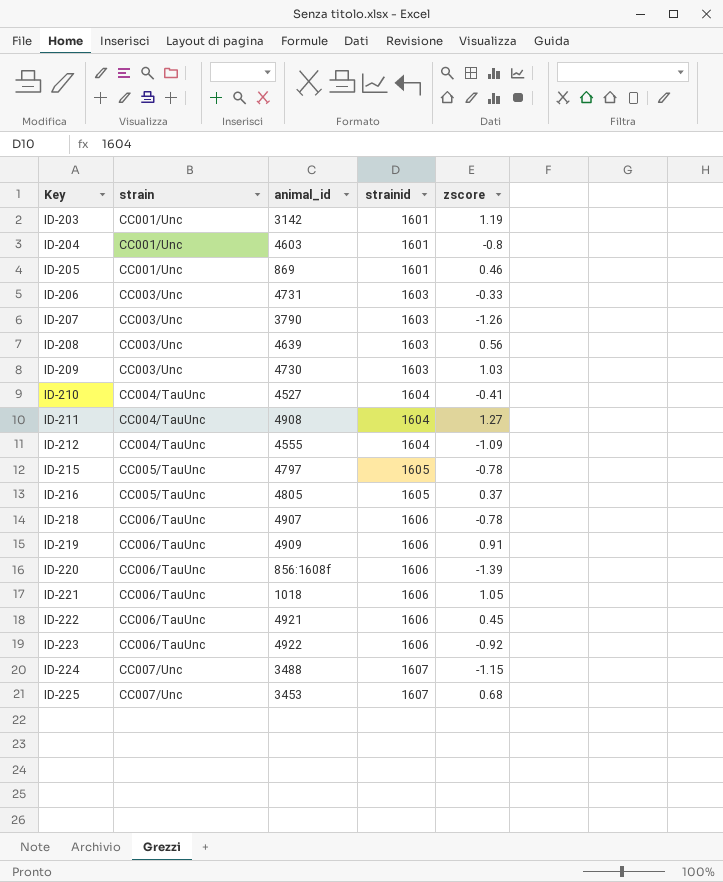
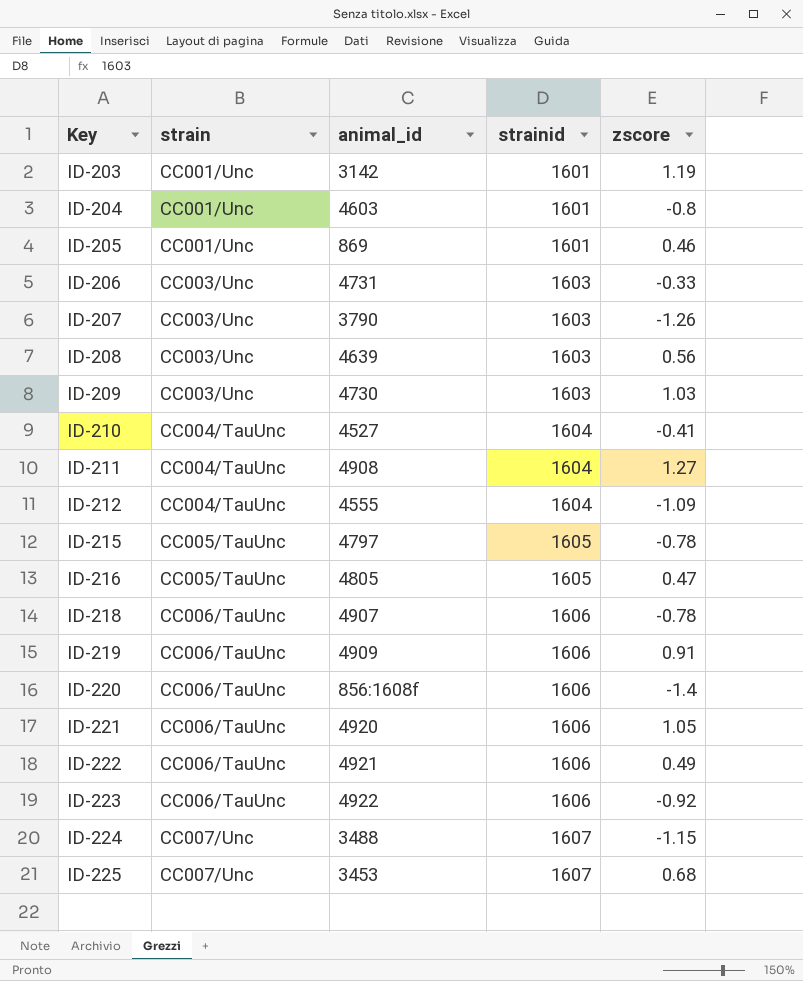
ID-216 | zscore: 0.37 -> 0.47
ID-220 | zscore: -1.39 -> -1.4
ID-221 | animal_id: 1018 -> 4920
ID-222 | zscore: 0.45 -> 0.49

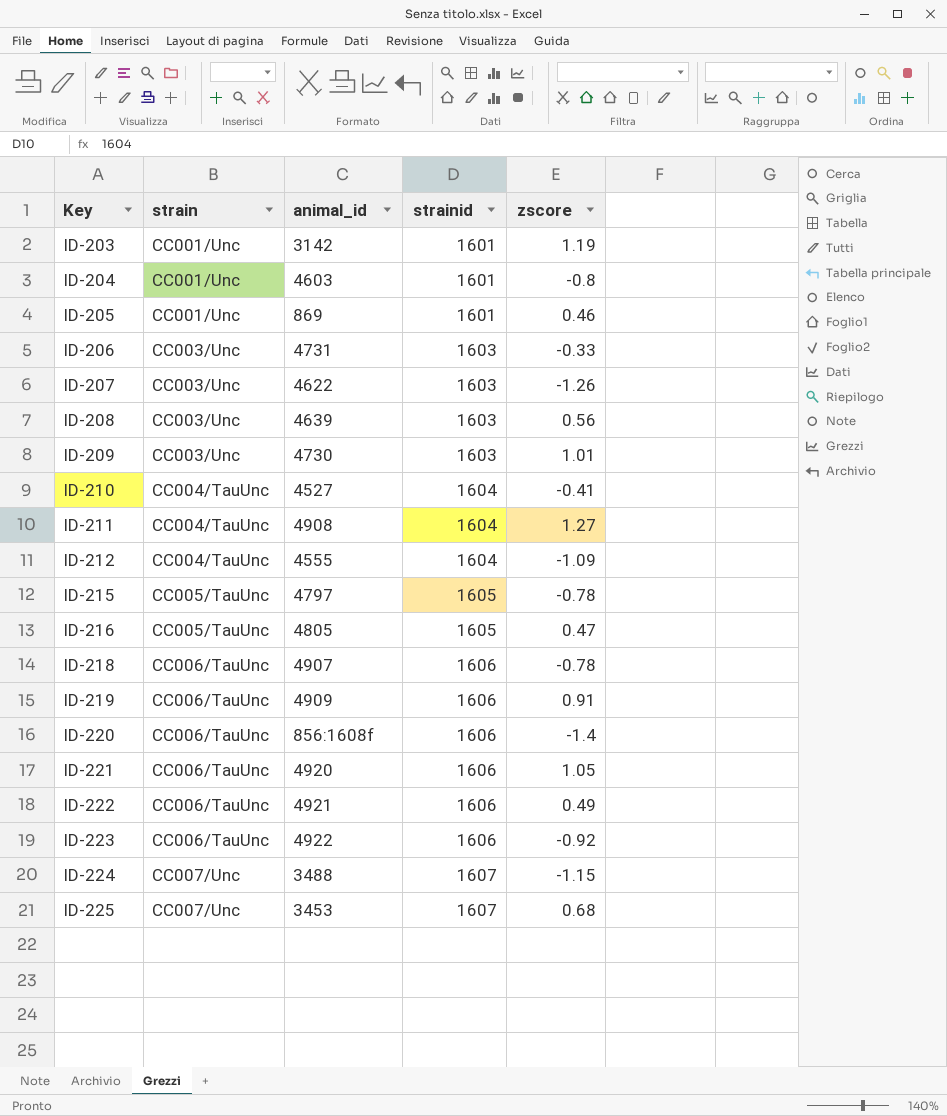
ID-207 | animal_id: 3790 -> 4622
ID-209 | zscore: 1.03 -> 1.01

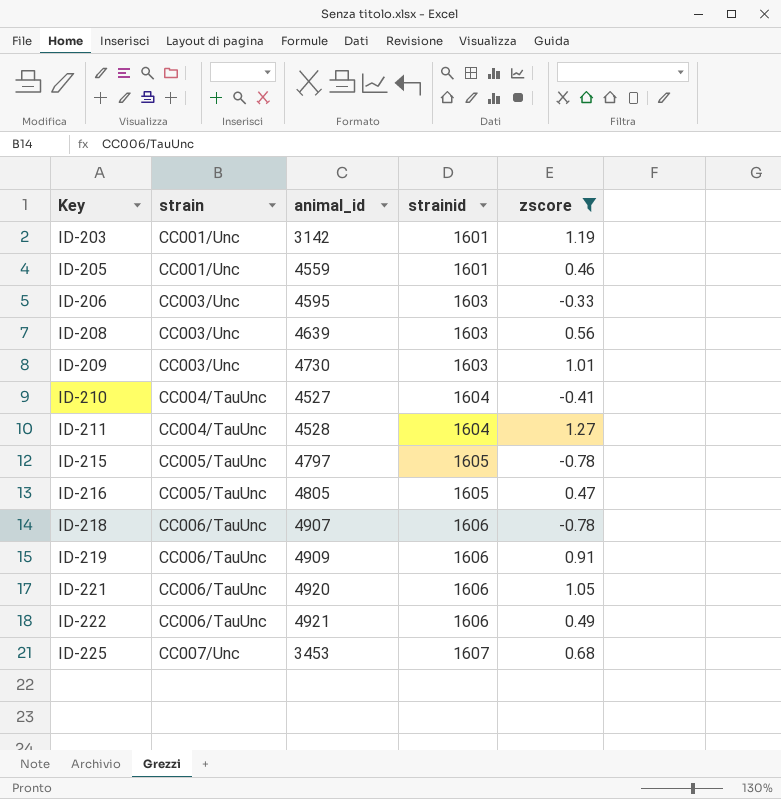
filter: none -> zscore >= -0.78
ID-205 | animal_id: 869 -> 4559
ID-206 | animal_id: 4731 -> 4595
ID-211 | animal_id: 4908 -> 4528

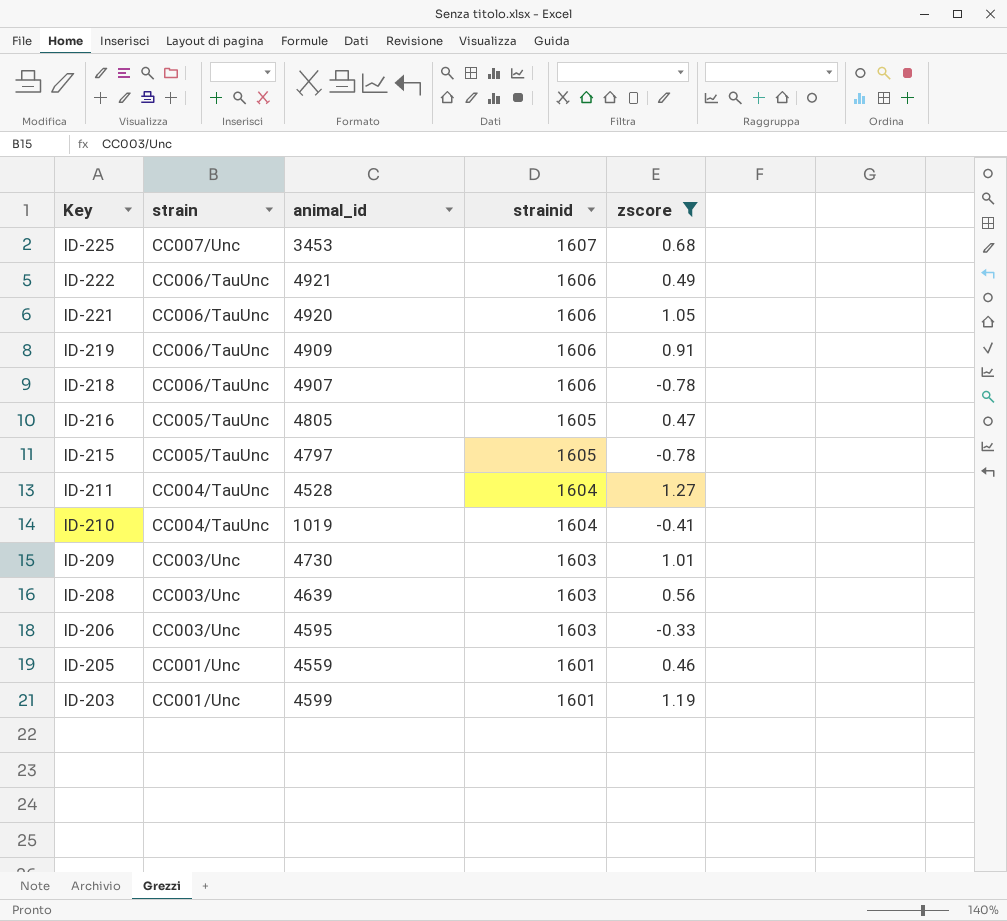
row order: Key ascending -> Key descending
ID-210 | animal_id: 4527 -> 1019
ID-203 | animal_id: 3142 -> 4599

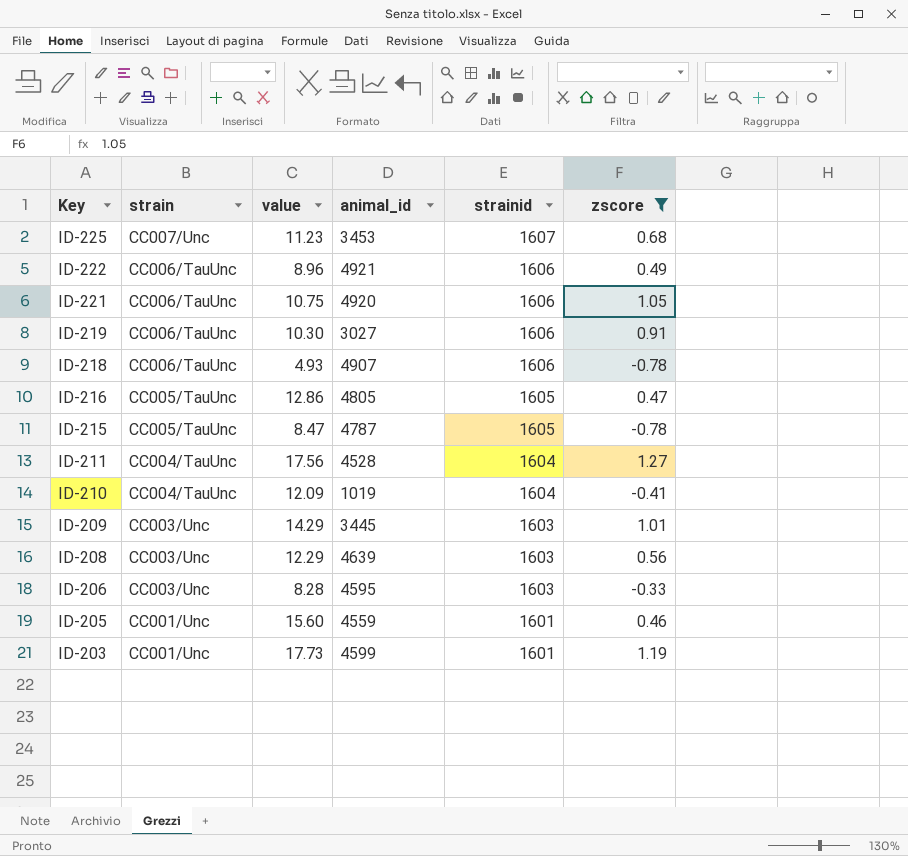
column value | position: none -> 3
ID-219 | animal_id: 4909 -> 3027
ID-215 | animal_id: 4797 -> 4787
ID-209 | animal_id: 4730 -> 3445

